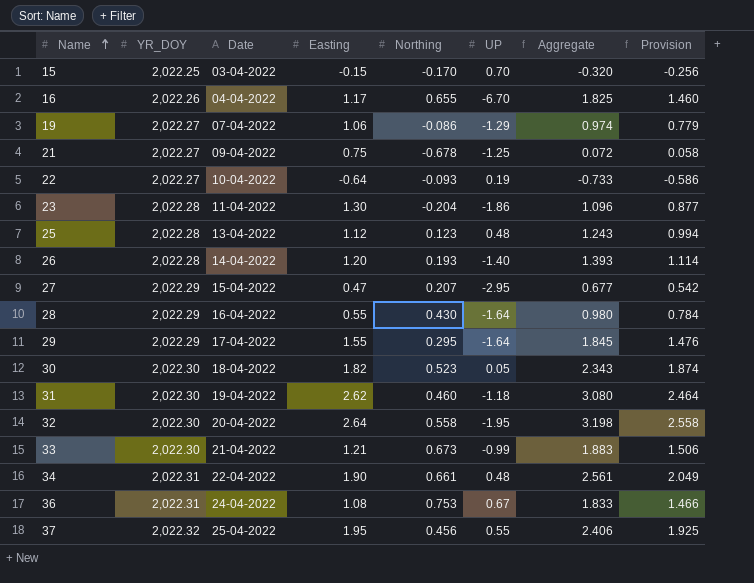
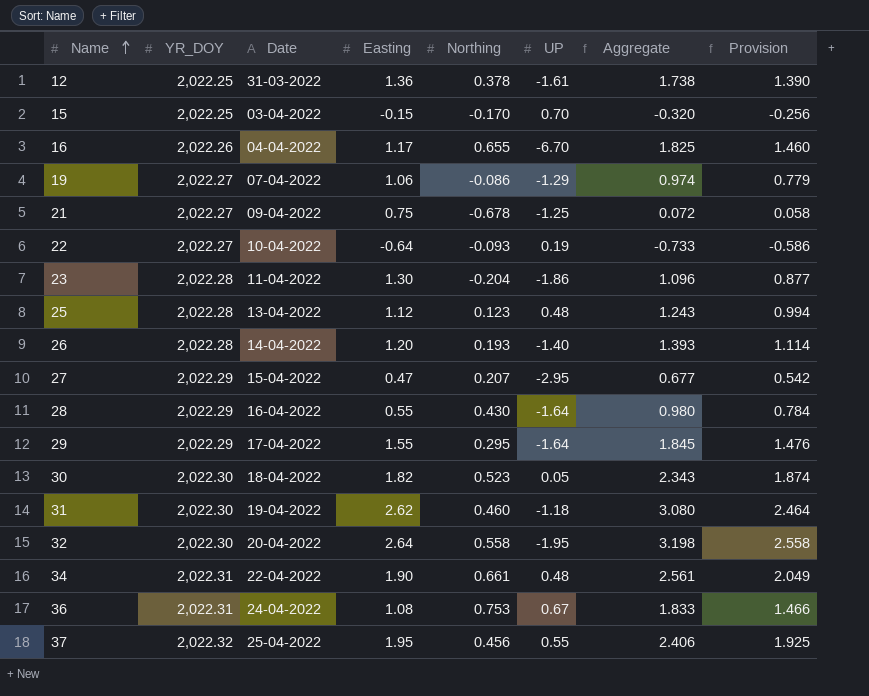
row 33: 2,022.30 | 21-04-2022 | 1.21 | 0.673 | -0.99 | 1.883 | 1.506 -> none
row 12: none -> 2,022.25 | 31-03-2022 | 1.36 | 0.378 | -1.61 | 1.738 | 1.390

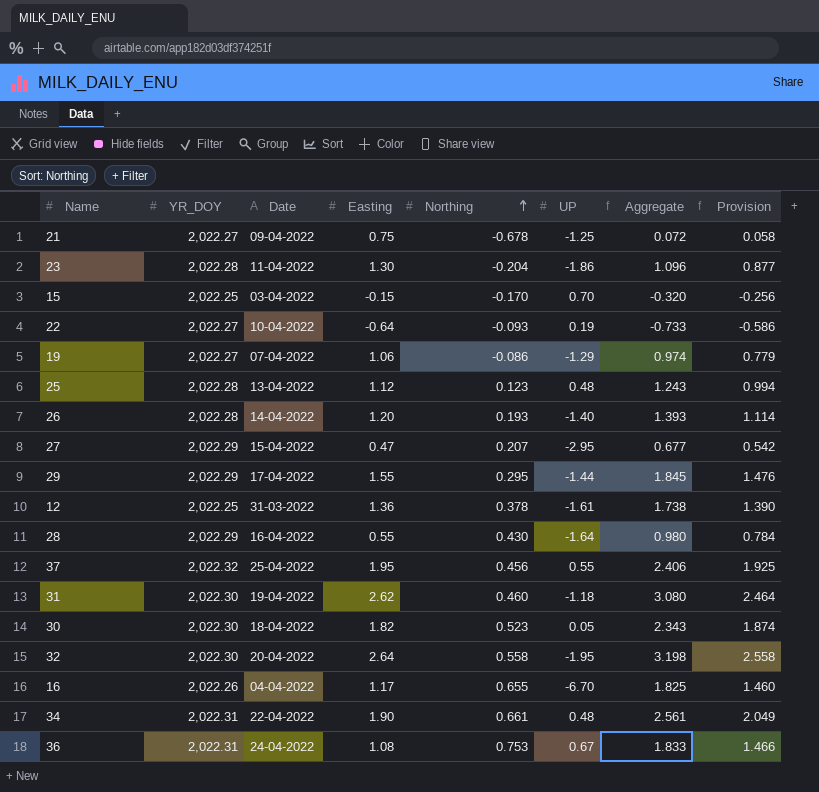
row order: Name ascending -> Northing ascending
29 | UP: -1.64 -> -1.44

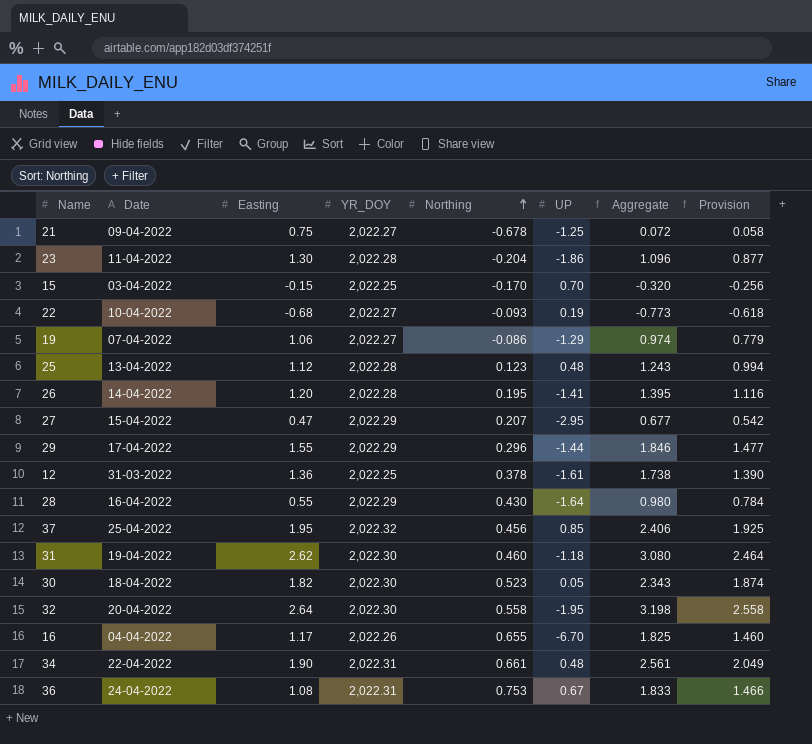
column YR_DOY | position: 2 -> 4
22 | Easting: -0.64 -> -0.68
22 | Aggregate: -0.733 -> -0.773
22 | Provision: -0.586 -> -0.618
26 | Northing: 0.193 -> 0.195
26 | UP: -1.40 -> -1.41
26 | Aggregate: 1.393 -> 1.395
26 | Provision: 1.114 -> 1.116
29 | Northing: 0.295 -> 0.296
29 | Aggregate: 1.845 -> 1.846
29 | Provision: 1.476 -> 1.477
37 | UP: 0.55 -> 0.85

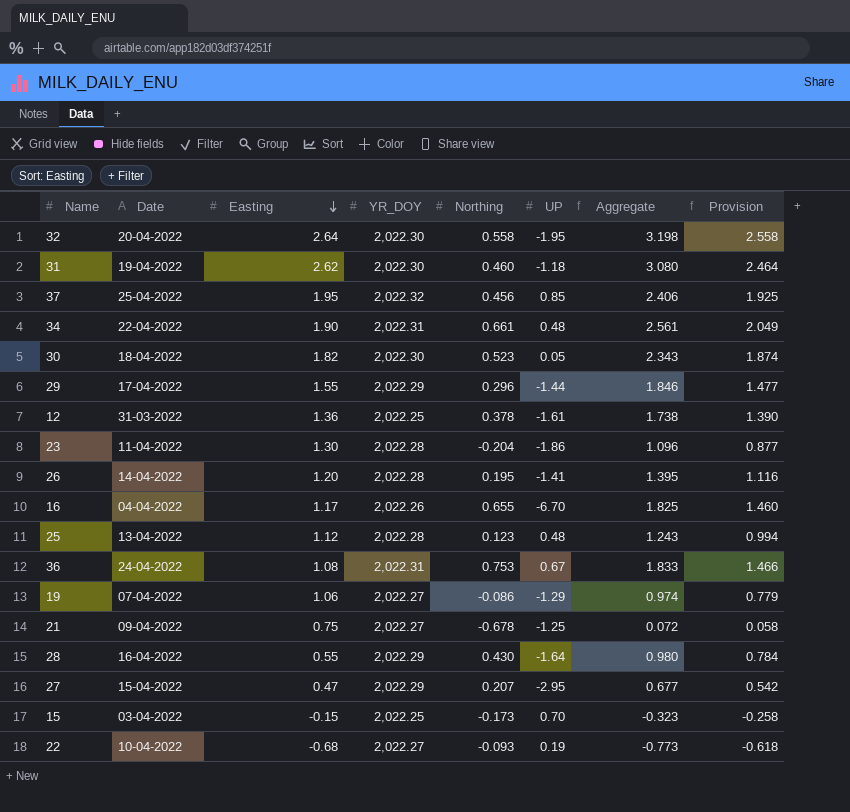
row order: Northing ascending -> Easting descending
15 | Northing: -0.170 -> -0.173
15 | Aggregate: -0.320 -> -0.323
15 | Provision: -0.256 -> -0.258

